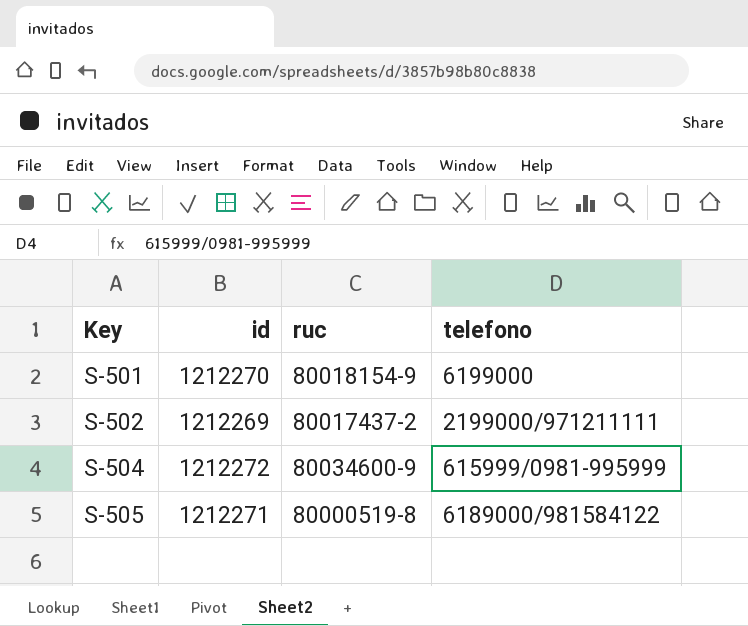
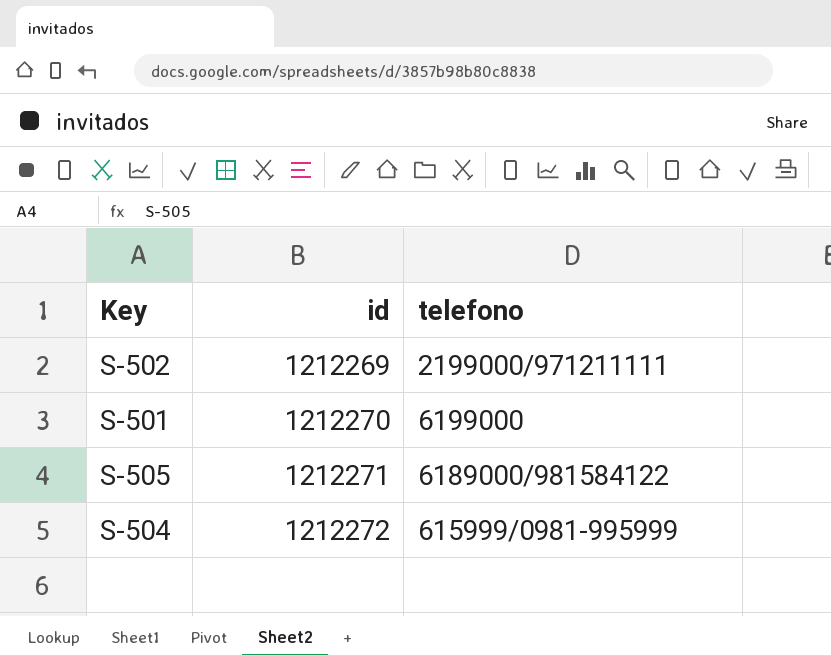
row order: Key ascending -> id ascending
column ruc | position: 3 -> none

